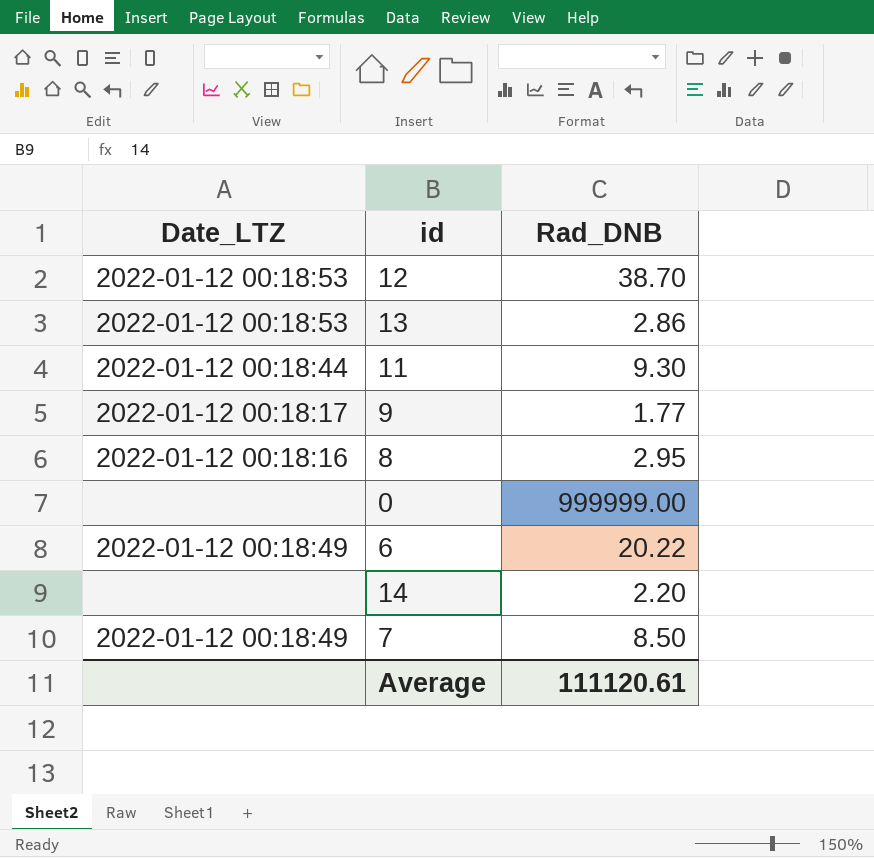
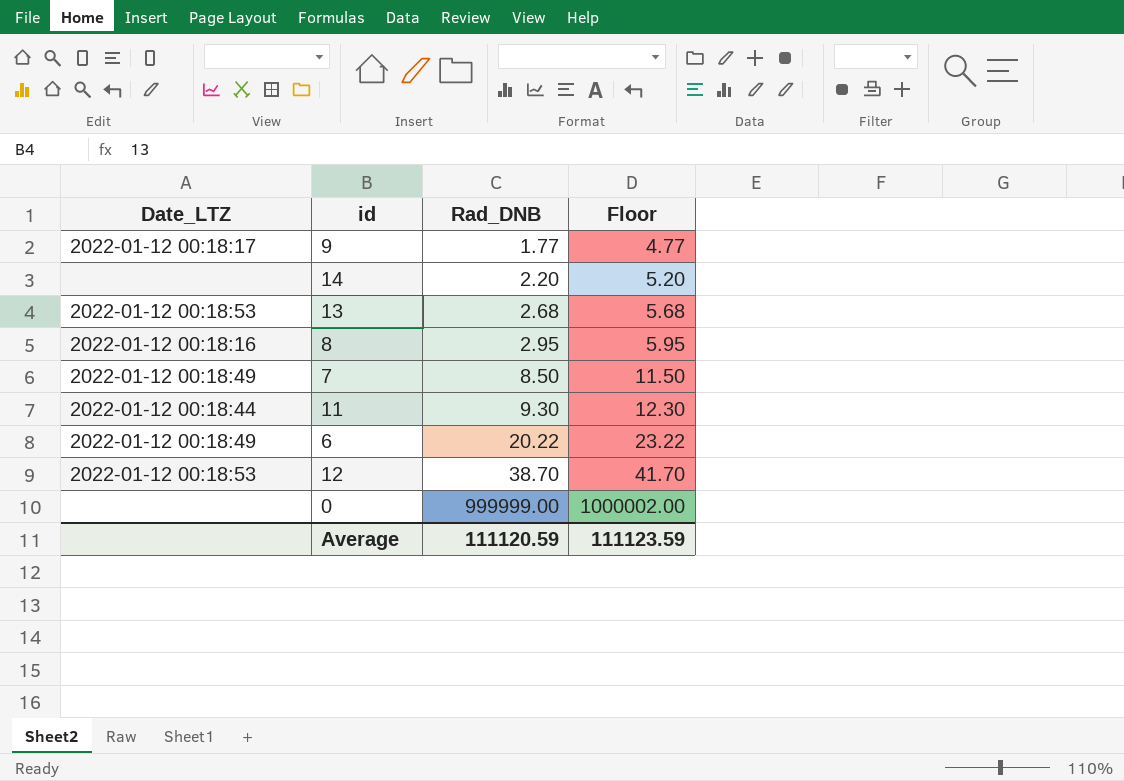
row order: none -> Rad_DNB ascending
column Floor | formula: none -> [Rad_DNB] + 3
13 | Rad_DNB: 2.86 -> 2.68
Average | Rad_DNB: 111120.61 -> 111120.59

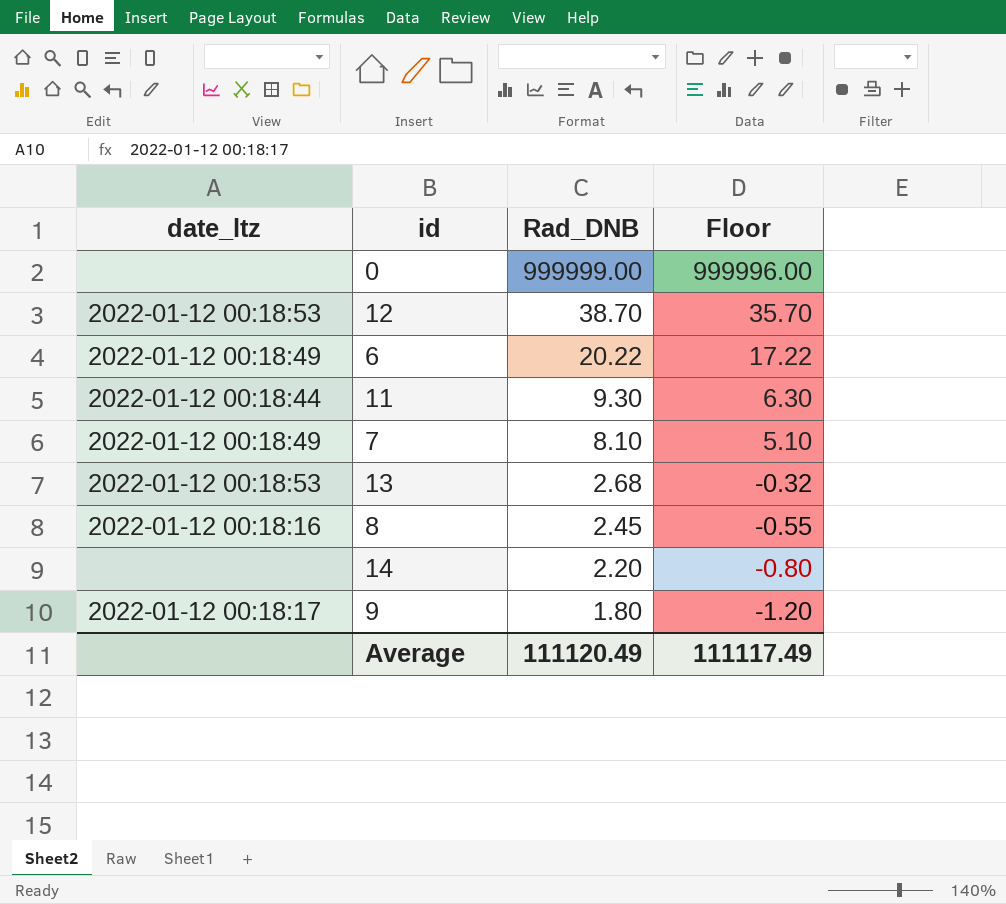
row order: Rad_DNB ascending -> Rad_DNB descending
column name: Date_LTZ -> date_ltz
column Floor | formula: [Rad_DNB] + 3 -> [Rad_DNB] - 3
7 | Rad_DNB: 8.50 -> 8.10
8 | Rad_DNB: 2.95 -> 2.45
9 | Rad_DNB: 1.77 -> 1.80
Average | Rad_DNB: 111120.59 -> 111120.49
Average | Floor: 111123.59 -> 111117.49

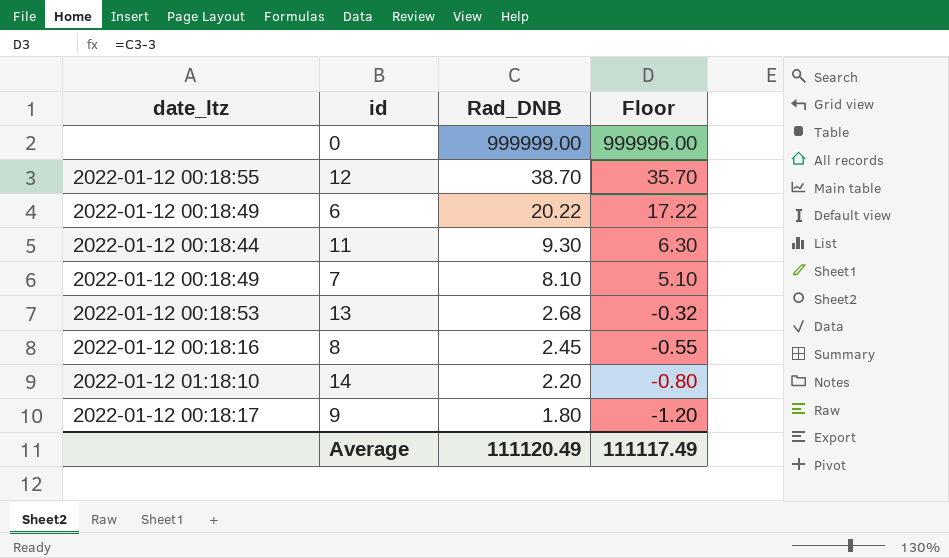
12 | date_ltz: 2022-01-12 00:18:53 -> 2022-01-12 00:18:55
14 | date_ltz: none -> 2022-01-12 01:18:10

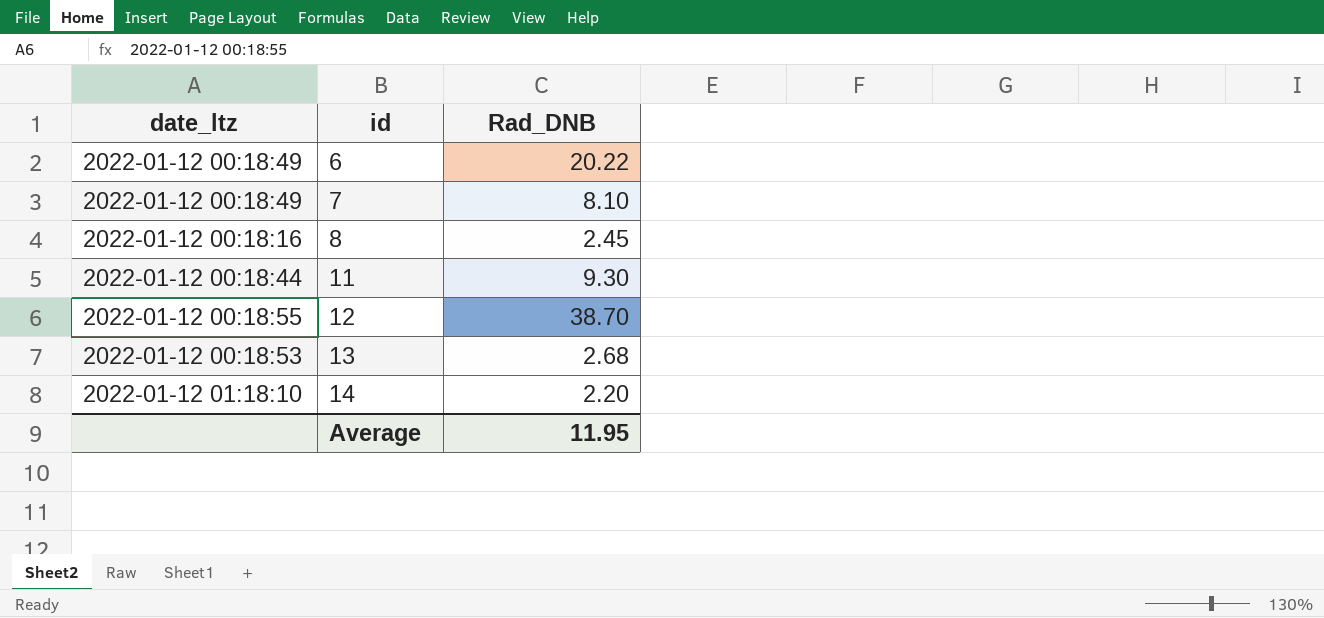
row order: Rad_DNB descending -> id ascending
column Floor | formula: [Rad_DNB] - 3 -> none
row 0: none | 999999.00 | 999996.00 -> none
row 9: 2022-01-12 00:18:17 | 1.80 | -1.20 -> none
Average | Rad_DNB: 111120.49 -> 11.95

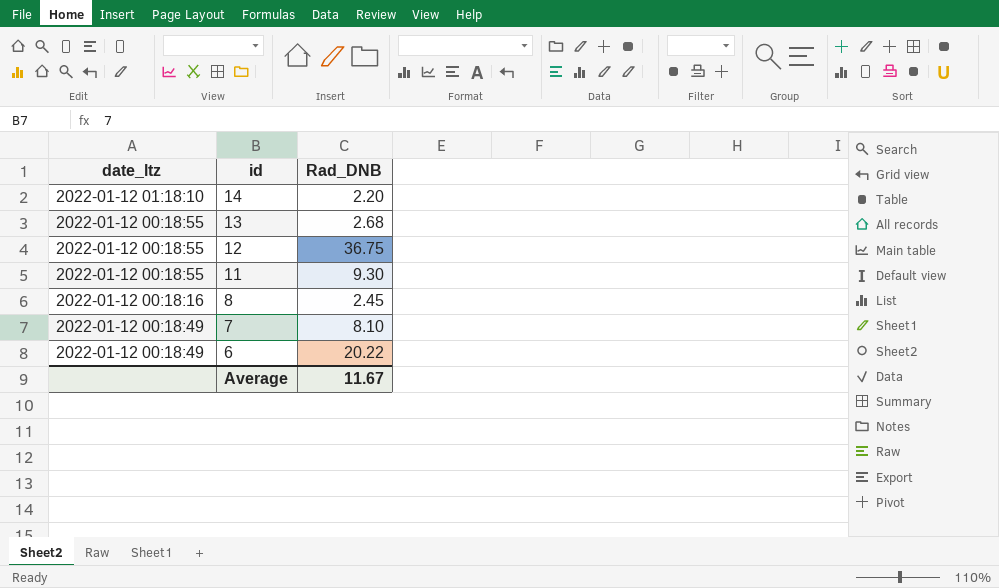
row order: id ascending -> id descending
13 | date_ltz: 2022-01-12 00:18:53 -> 2022-01-12 00:18:55
12 | Rad_DNB: 38.70 -> 36.75
11 | date_ltz: 2022-01-12 00:18:44 -> 2022-01-12 00:18:55
Average | Rad_DNB: 11.95 -> 11.67

